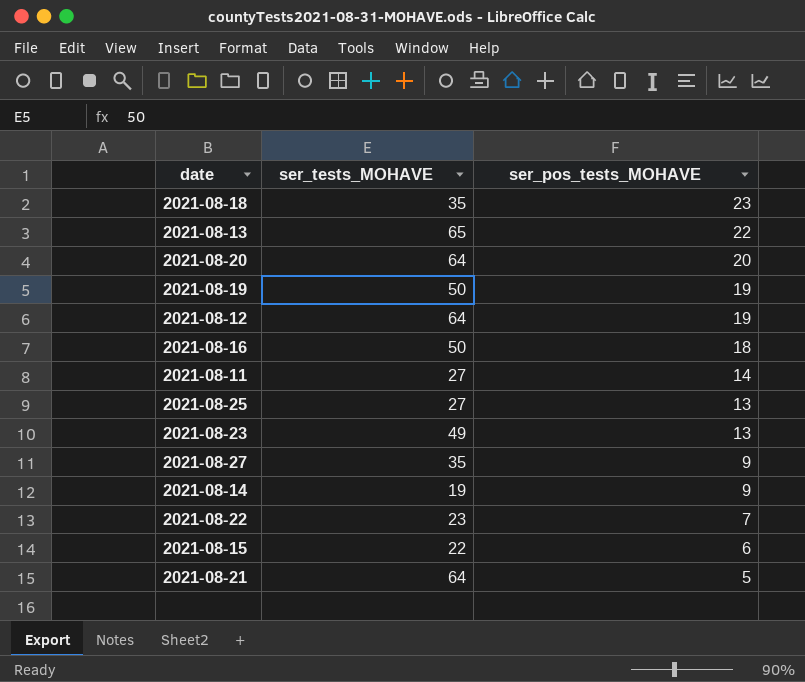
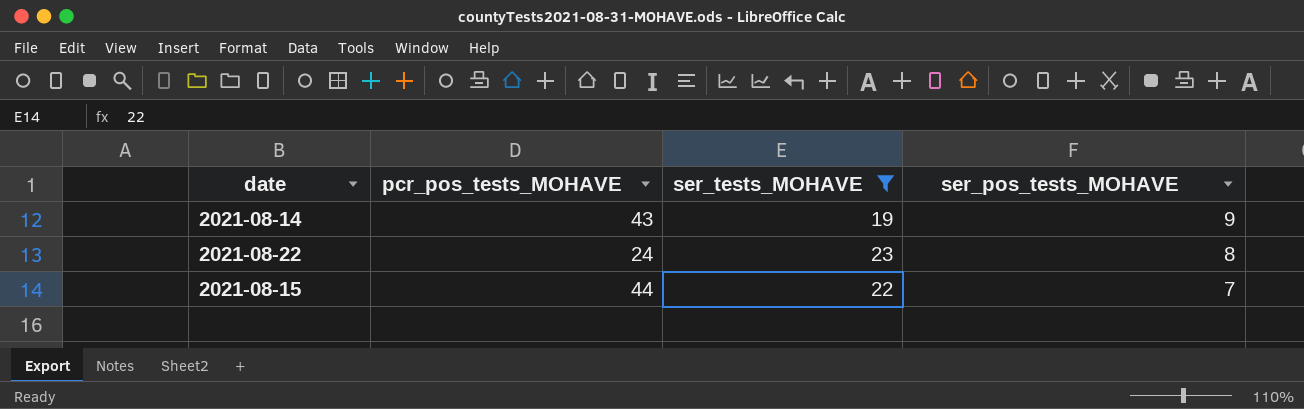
filter: none -> ser_tests_MOHAVE <= 23
column pcr_pos_tests_MOHAVE | position: none -> 2
2021-08-22 | ser_pos_tests_MOHAVE: 7 -> 8
2021-08-15 | ser_pos_tests_MOHAVE: 6 -> 7

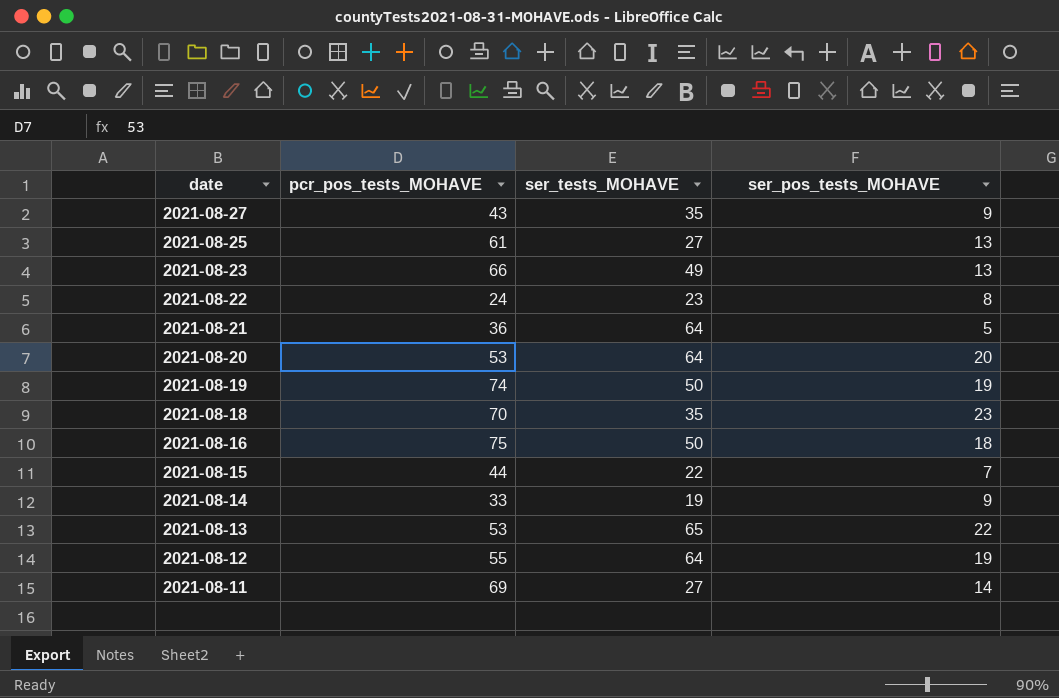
filter: ser_tests_MOHAVE <= 23 -> none
row order: ser_pos_tests_MOHAVE descending -> date descending
2021-08-14 | pcr_pos_tests_MOHAVE: 43 -> 33

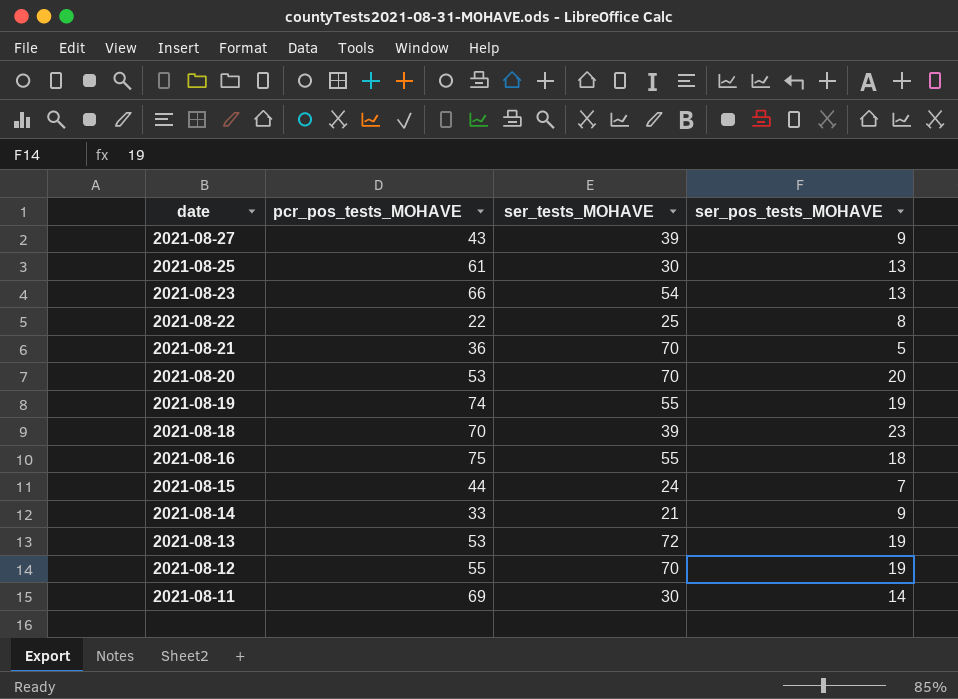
2021-08-27 | ser_tests_MOHAVE: 35 -> 39
2021-08-25 | ser_tests_MOHAVE: 27 -> 30
2021-08-23 | ser_tests_MOHAVE: 49 -> 54
2021-08-22 | pcr_pos_tests_MOHAVE: 24 -> 22
2021-08-22 | ser_tests_MOHAVE: 23 -> 25
2021-08-21 | ser_tests_MOHAVE: 64 -> 70
2021-08-20 | ser_tests_MOHAVE: 64 -> 70
2021-08-19 | ser_tests_MOHAVE: 50 -> 55
2021-08-18 | ser_tests_MOHAVE: 35 -> 39
2021-08-16 | ser_tests_MOHAVE: 50 -> 55
2021-08-15 | ser_tests_MOHAVE: 22 -> 24
2021-08-14 | ser_tests_MOHAVE: 19 -> 21
2021-08-13 | ser_tests_MOHAVE: 65 -> 72
2021-08-13 | ser_pos_tests_MOHAVE: 22 -> 19
2021-08-12 | ser_tests_MOHAVE: 64 -> 70
2021-08-11 | ser_tests_MOHAVE: 27 -> 30

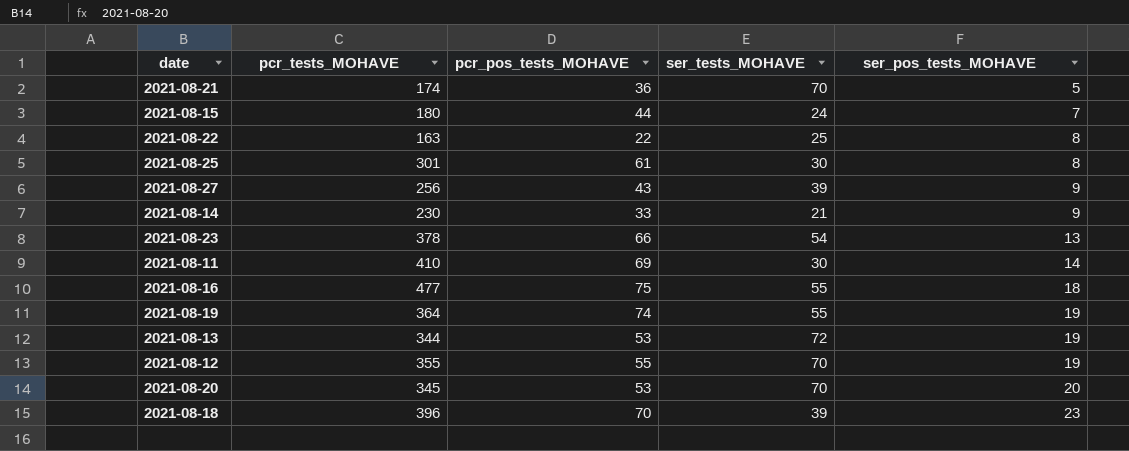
row order: date descending -> ser_pos_tests_MOHAVE ascending
column pcr_tests_MOHAVE | position: none -> 2
2021-08-25 | ser_pos_tests_MOHAVE: 13 -> 8

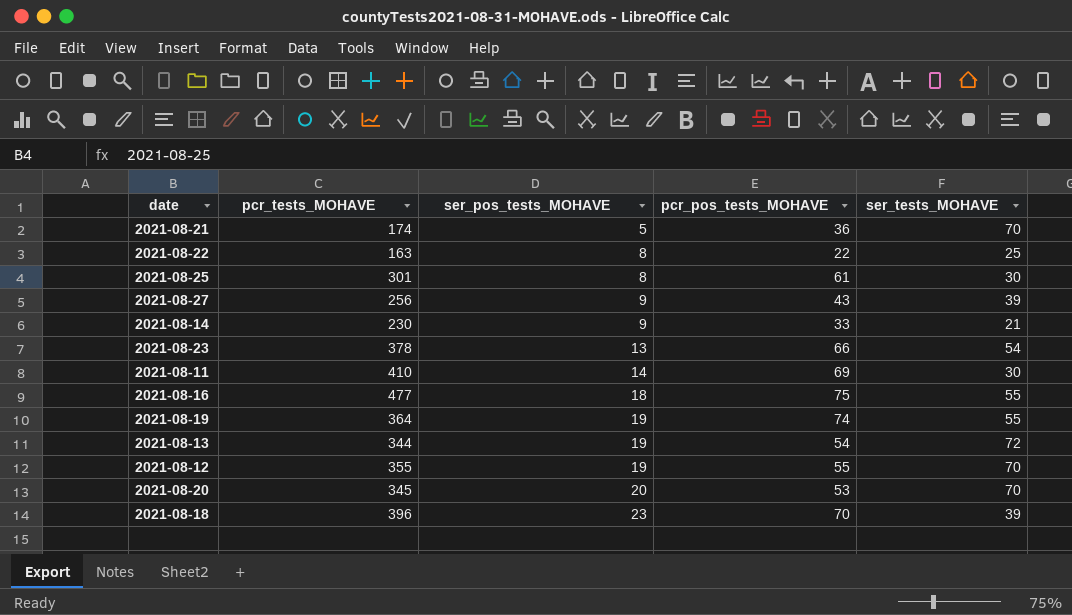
column ser_pos_tests_MOHAVE | position: 5 -> 3
row 2021-08-15: 180 | 44 | 24 | 7 -> none
2021-08-13 | pcr_pos_tests_MOHAVE: 53 -> 54

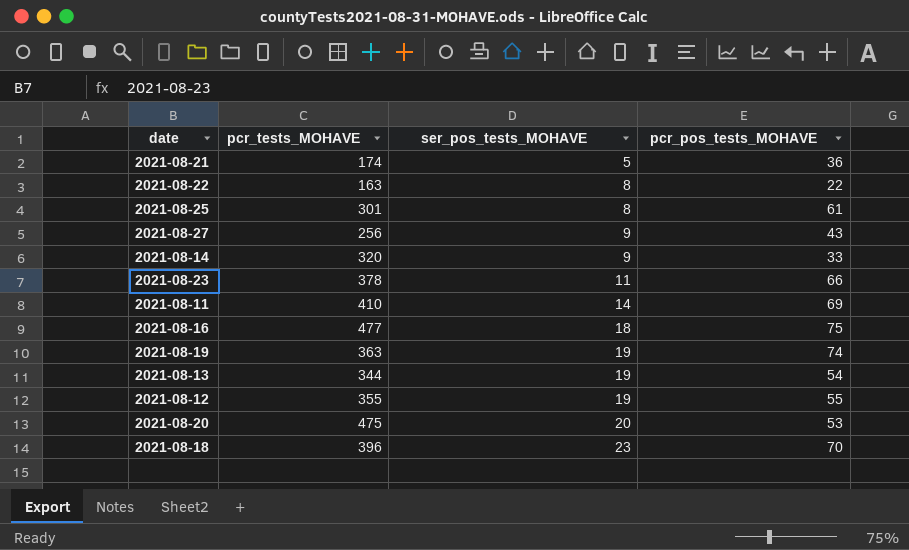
column ser_tests_MOHAVE | position: 5 -> none
2021-08-14 | pcr_tests_MOHAVE: 230 -> 320
2021-08-23 | ser_pos_tests_MOHAVE: 13 -> 11
2021-08-19 | pcr_tests_MOHAVE: 364 -> 363
2021-08-20 | pcr_tests_MOHAVE: 345 -> 475

